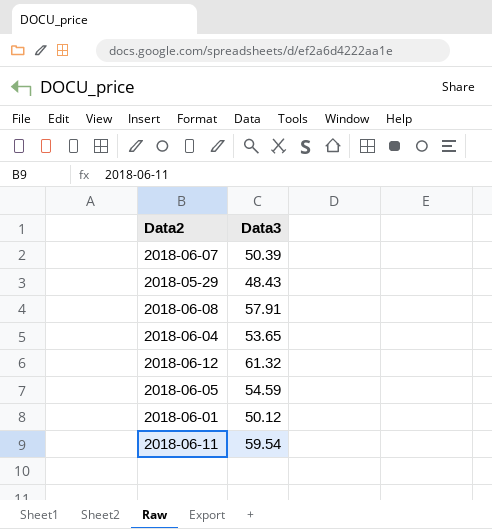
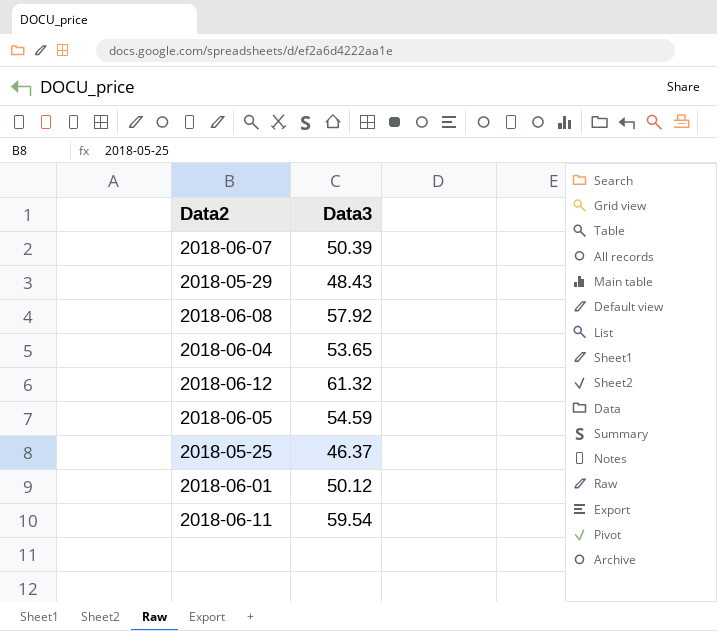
2018-06-08 | Data3: 57.91 -> 57.92
row 2018-05-25: none -> 46.37

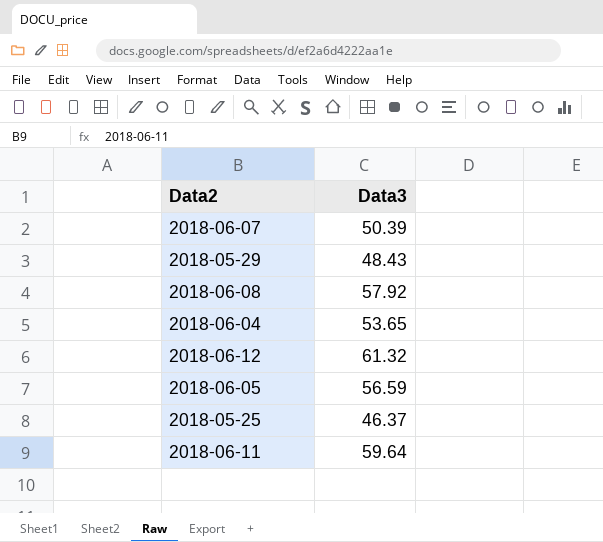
row 2018-06-01: 50.12 -> none
2018-06-05 | Data3: 54.59 -> 56.59
2018-06-11 | Data3: 59.54 -> 59.64

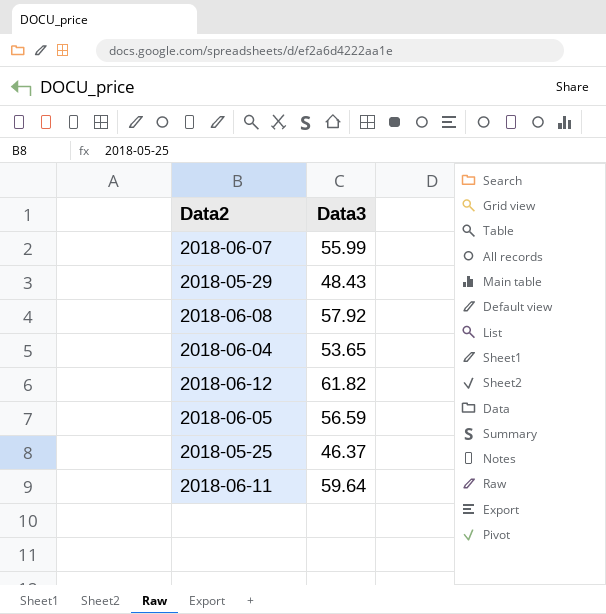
2018-06-07 | Data3: 50.39 -> 55.99
2018-06-12 | Data3: 61.32 -> 61.82

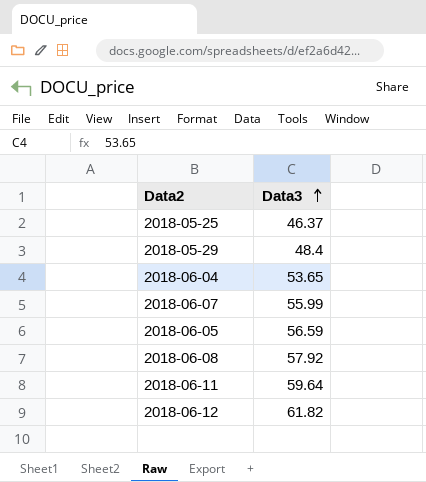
row order: none -> Data3 ascending
2018-05-29 | Data3: 48.43 -> 48.4

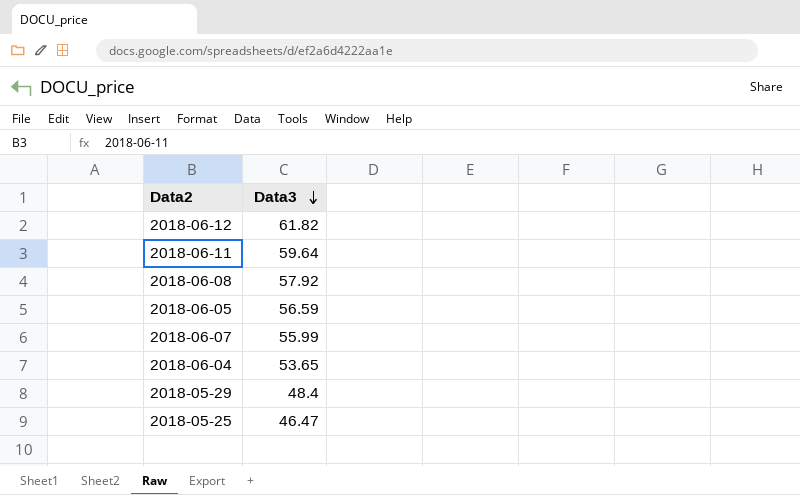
row order: Data3 ascending -> Data3 descending
2018-05-25 | Data3: 46.37 -> 46.47

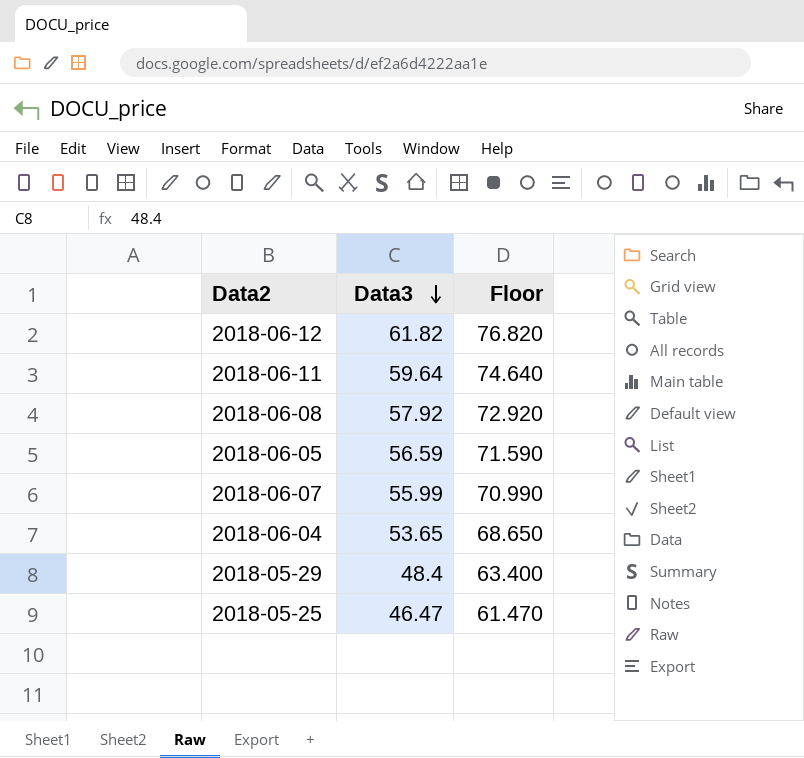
column Floor | formula: none -> [Data3] + 15

